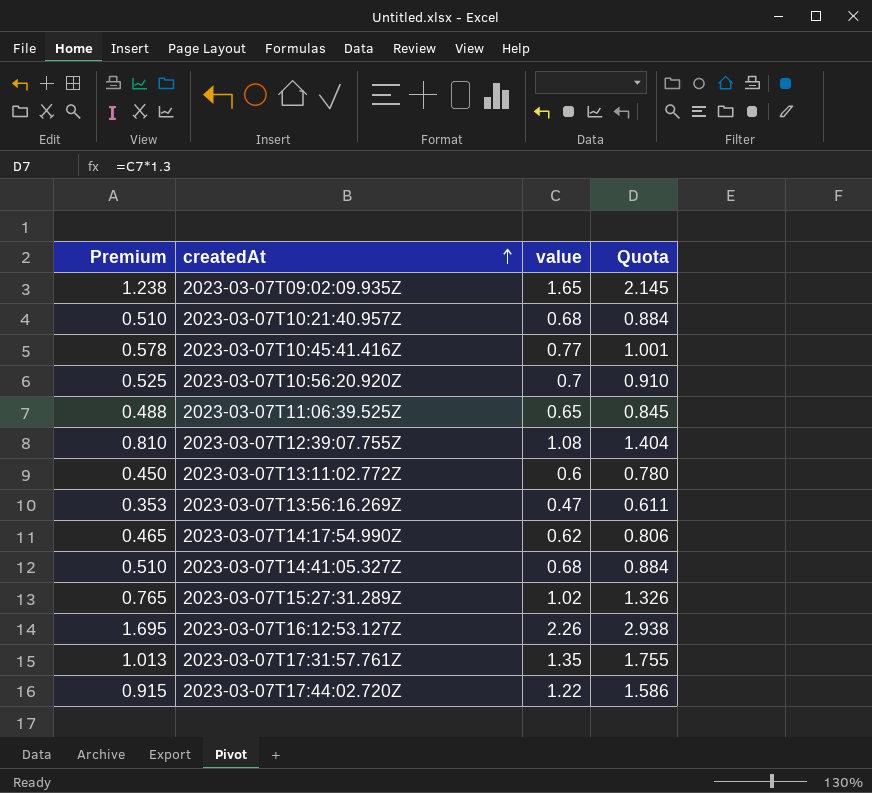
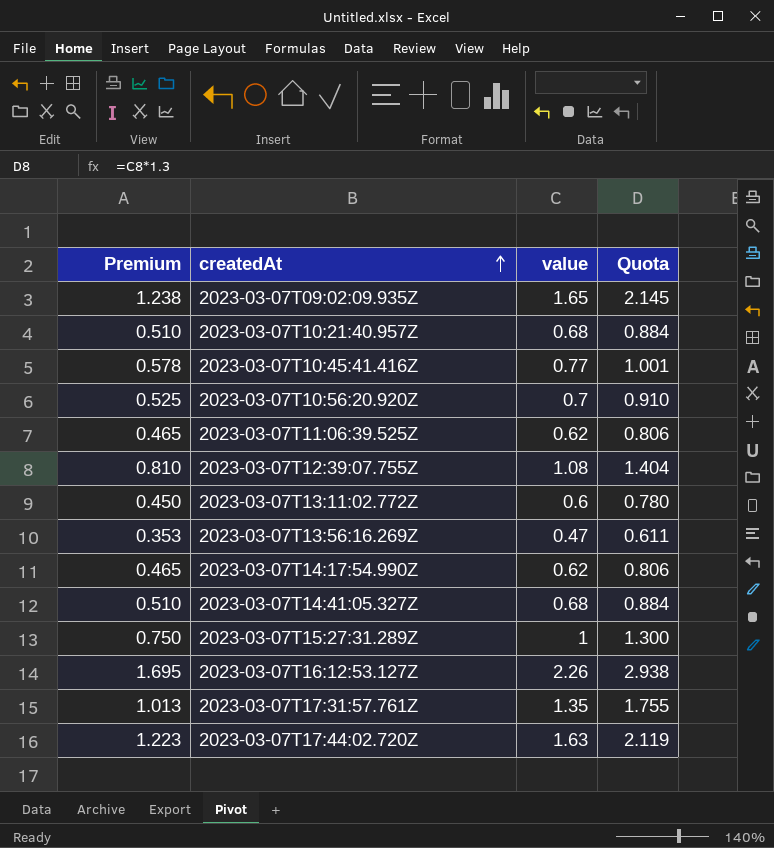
2023-03-07T11:06:39.525Z | Premium: 0.488 -> 0.465
2023-03-07T11:06:39.525Z | value: 0.65 -> 0.62
2023-03-07T11:06:39.525Z | Quota: 0.845 -> 0.806
2023-03-07T15:27:31.289Z | Premium: 0.765 -> 0.750
2023-03-07T15:27:31.289Z | value: 1.02 -> 1
2023-03-07T15:27:31.289Z | Quota: 1.326 -> 1.300
2023-03-07T17:44:02.720Z | Premium: 0.915 -> 1.223
2023-03-07T17:44:02.720Z | value: 1.22 -> 1.63
2023-03-07T17:44:02.720Z | Quota: 1.586 -> 2.119

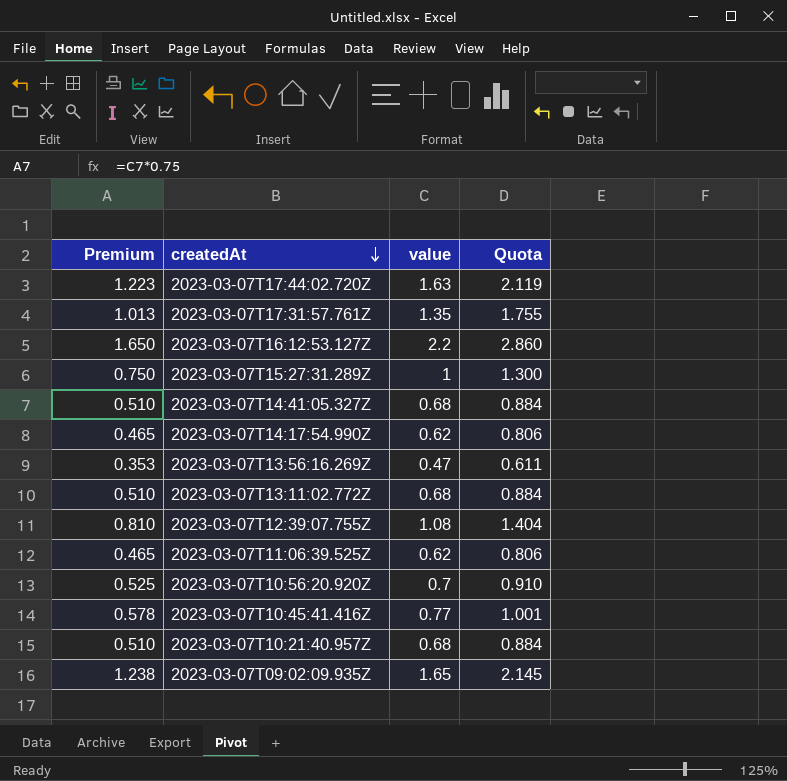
row order: createdAt ascending -> createdAt descending
2023-03-07T16:12:53.127Z | Premium: 1.695 -> 1.650
2023-03-07T16:12:53.127Z | value: 2.26 -> 2.2
2023-03-07T16:12:53.127Z | Quota: 2.938 -> 2.860
2023-03-07T13:11:02.772Z | Premium: 0.450 -> 0.510
2023-03-07T13:11:02.772Z | value: 0.6 -> 0.68
2023-03-07T13:11:02.772Z | Quota: 0.780 -> 0.884

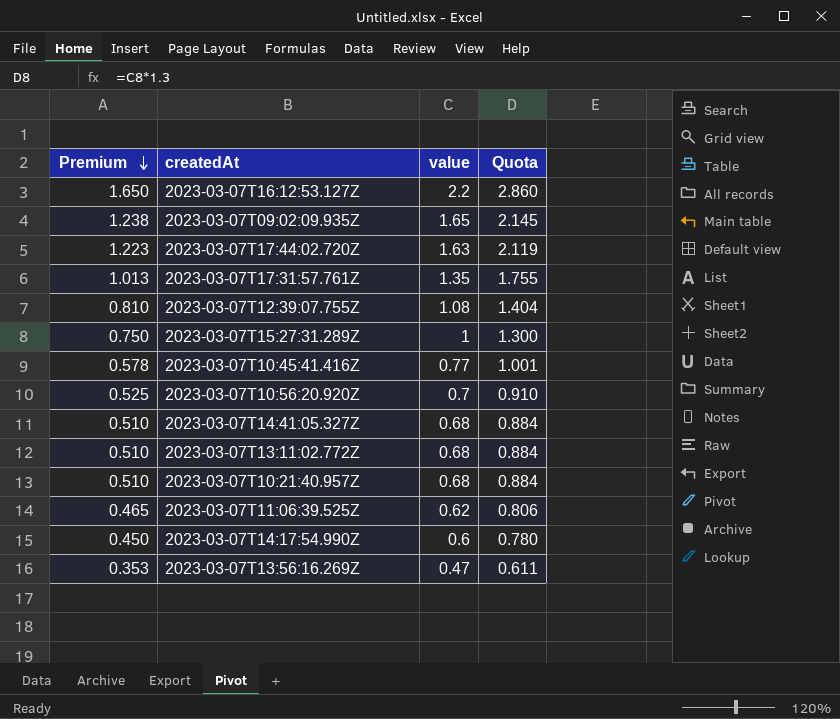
row order: createdAt descending -> Premium descending
2023-03-07T14:17:54.990Z | Premium: 0.465 -> 0.450
2023-03-07T14:17:54.990Z | value: 0.62 -> 0.6
2023-03-07T14:17:54.990Z | Quota: 0.806 -> 0.780

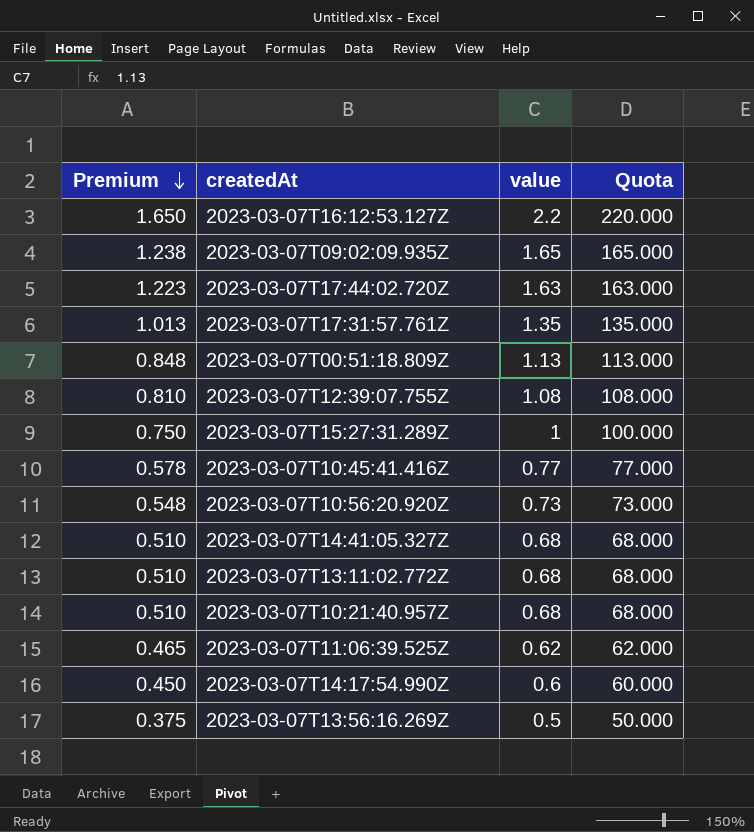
column Quota | formula: [value] * 1.3 -> [value] * 100
row 2023-03-07T00:51:18.809Z: none -> 0.848 | 1.13 | 113.000
2023-03-07T10:56:20.920Z | Premium: 0.525 -> 0.548
2023-03-07T10:56:20.920Z | value: 0.7 -> 0.73
2023-03-07T13:56:16.269Z | Premium: 0.353 -> 0.375
2023-03-07T13:56:16.269Z | value: 0.47 -> 0.5

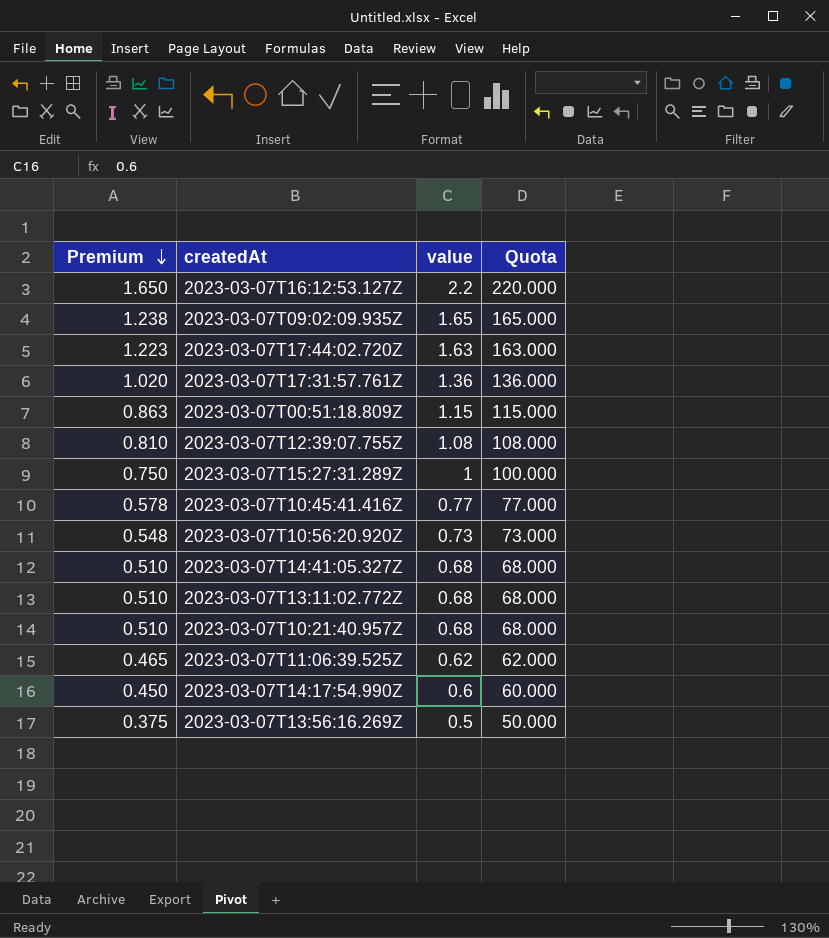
2023-03-07T17:31:57.761Z | Premium: 1.013 -> 1.020
2023-03-07T17:31:57.761Z | value: 1.35 -> 1.36
2023-03-07T17:31:57.761Z | Quota: 135.000 -> 136.000
2023-03-07T00:51:18.809Z | Premium: 0.848 -> 0.863
2023-03-07T00:51:18.809Z | value: 1.13 -> 1.15
2023-03-07T00:51:18.809Z | Quota: 113.000 -> 115.000

